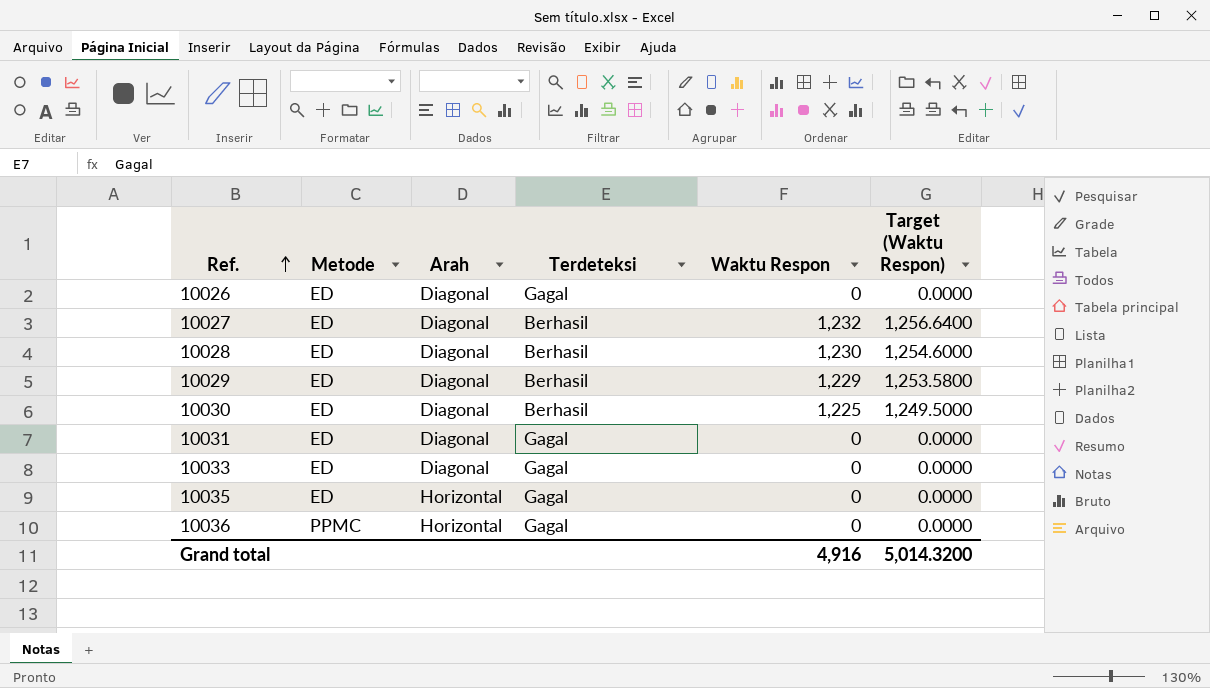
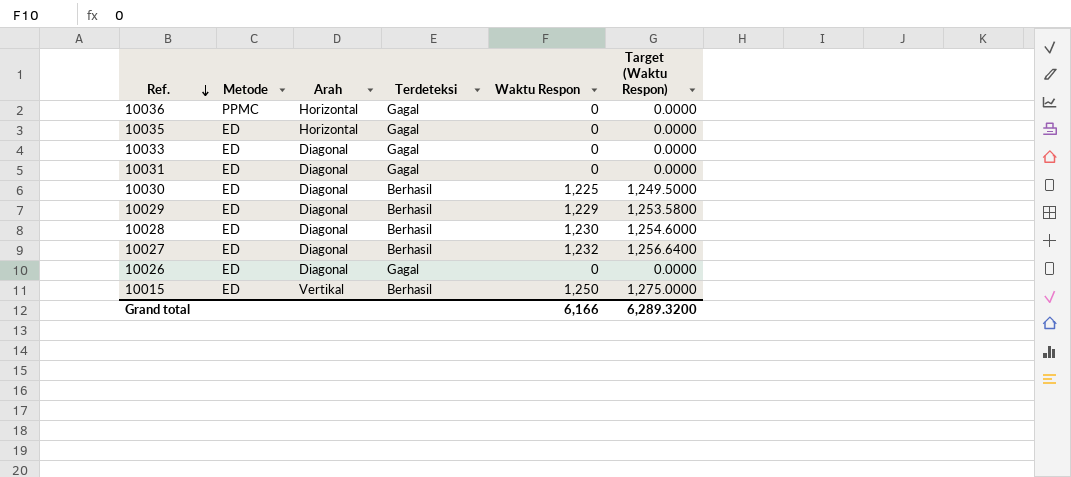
row order: Ref. ascending -> Ref. descending
row 10015: none -> ED | Vertikal | Berhasil | 1,250 | 1,275.0000
Grand total | Waktu Respon: 4,916 -> 6,166
Grand total | Target (Waktu Respon): 5,014.3200 -> 6,289.3200

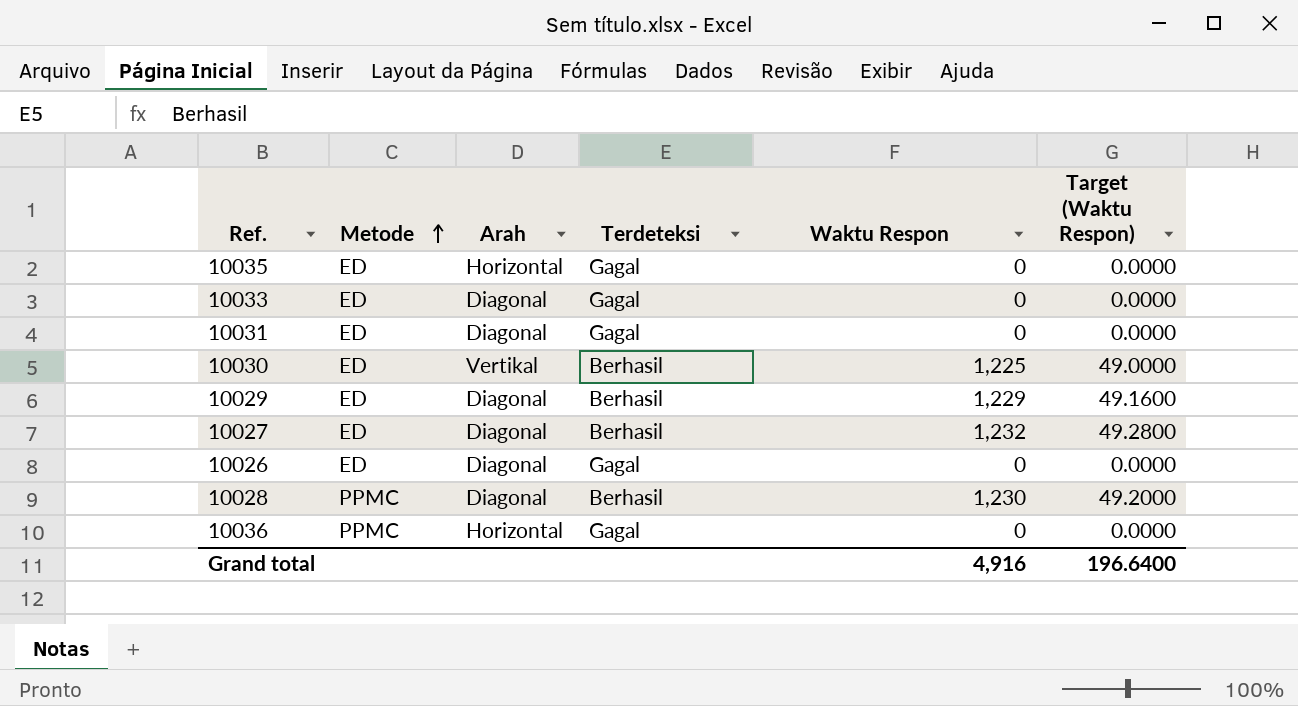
row order: Ref. descending -> Metode ascending
column Target (Waktu Respon) | formula: [Waktu Respon] * 1.02 -> [Waktu Respon] * 0.04
row 10015: ED | Vertikal | Berhasil | 1,250 | 1,275.0000 -> none
10030 | Arah: Diagonal -> Vertikal
10028 | Metode: ED -> PPMC
Grand total | Waktu Respon: 6,166 -> 4,916
Grand total | Target (Waktu Respon): 6,289.3200 -> 196.6400

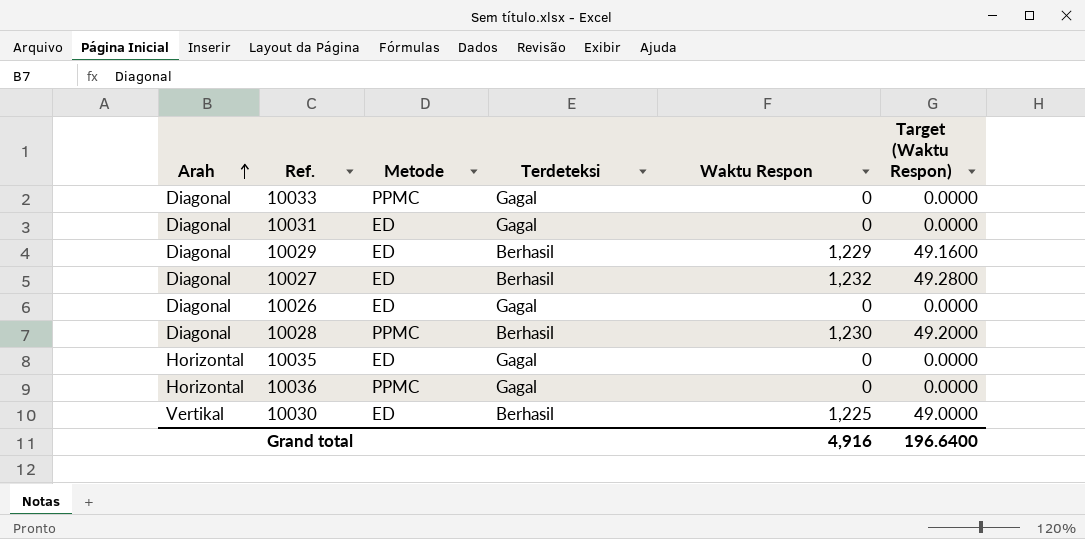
row order: Metode ascending -> Arah ascending
column Arah | position: 3 -> 1
10033 | Metode: ED -> PPMC

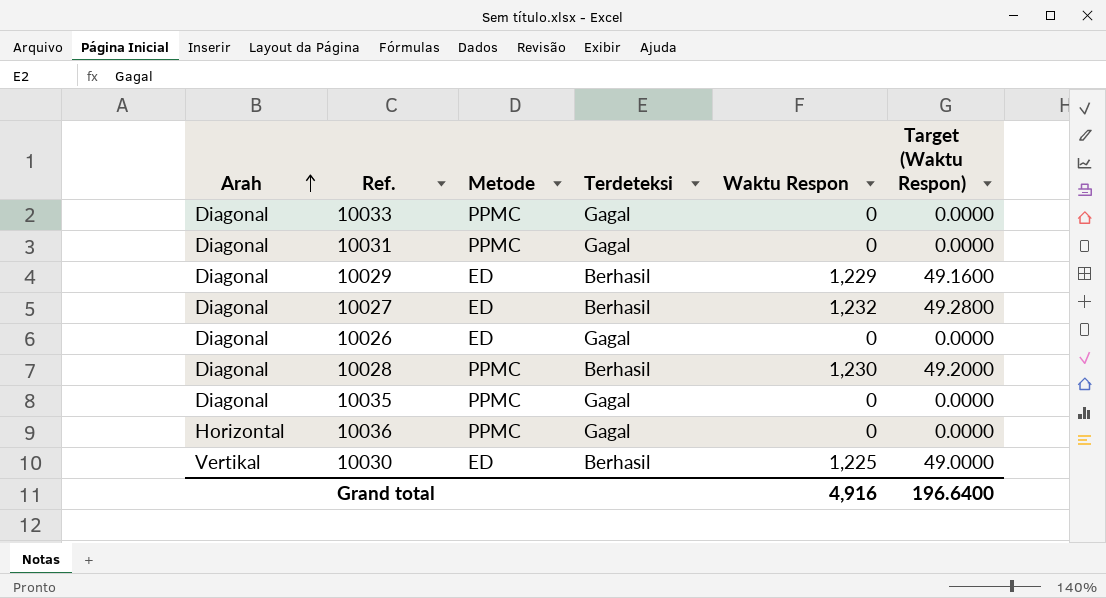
10031 | Metode: ED -> PPMC
10035 | Arah: Horizontal -> Diagonal
10035 | Metode: ED -> PPMC

